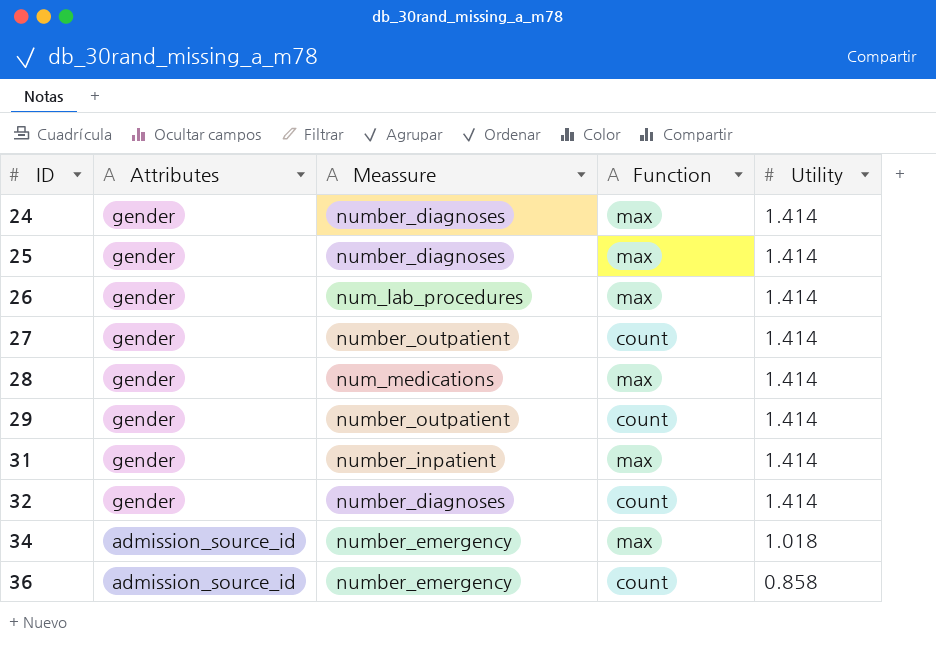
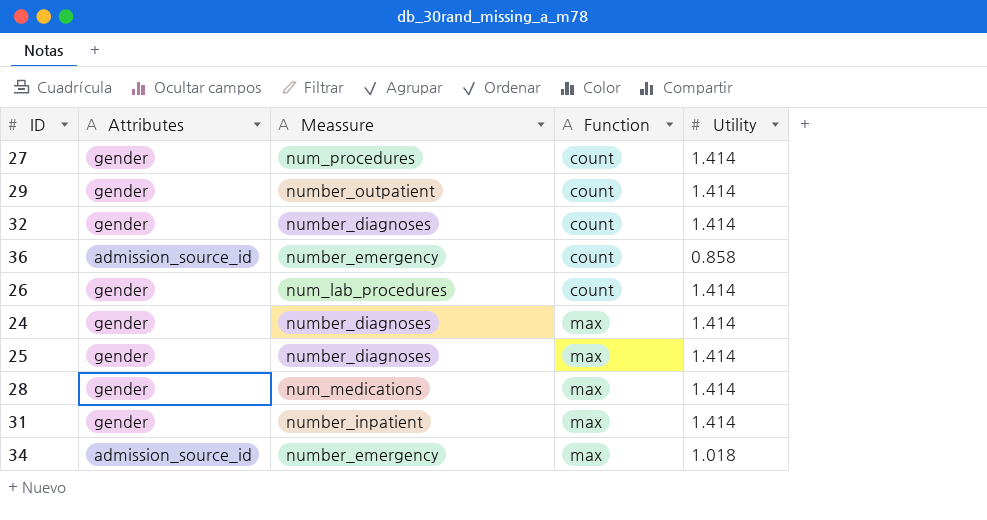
row order: ID ascending -> Function ascending
27 | Meassure: number_outpatient -> num_procedures
26 | Function: max -> count

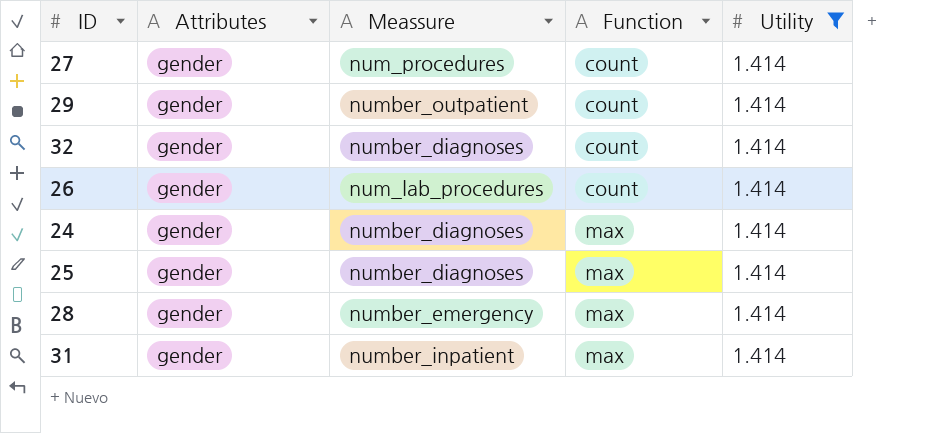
filter: none -> Utility = 1.414
28 | Meassure: num_medications -> number_emergency

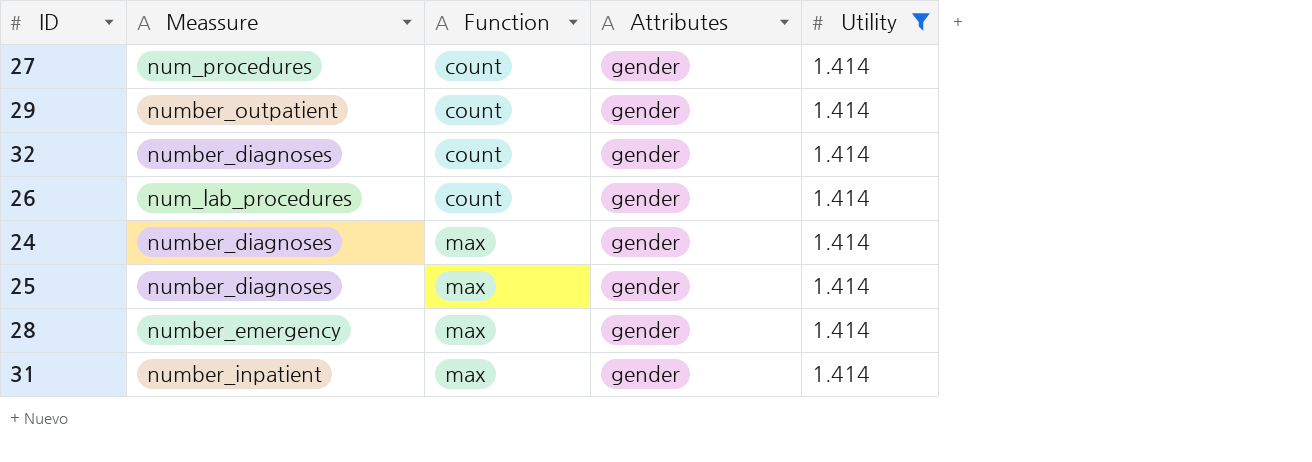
column Attributes | position: 2 -> 4

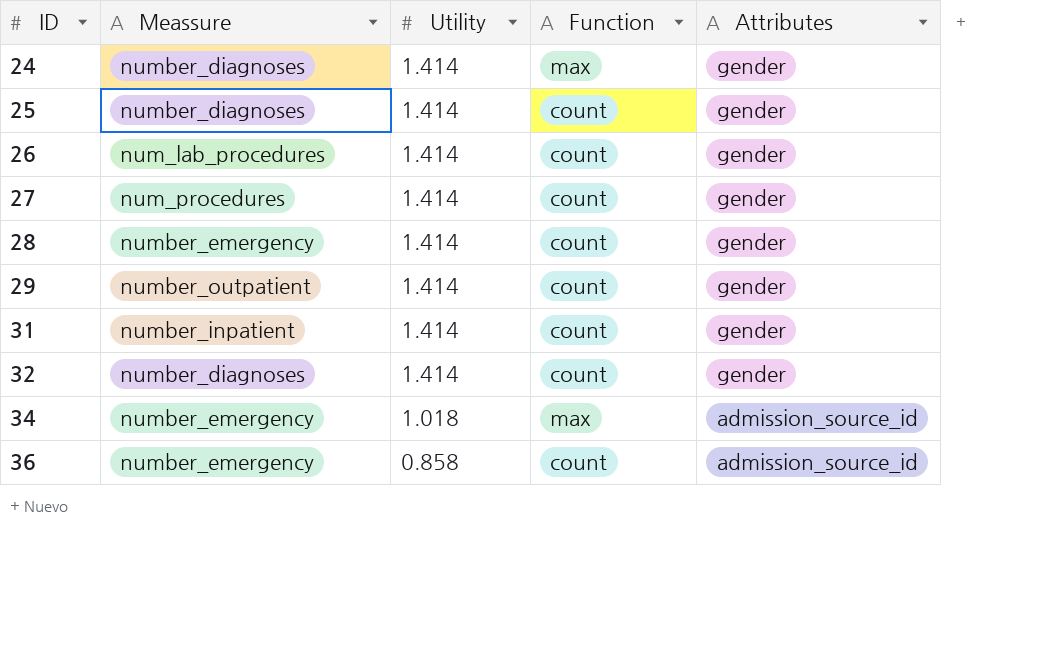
filter: Utility = 1.414 -> none
row order: Function ascending -> ID ascending
column Utility | position: 5 -> 3
25 | Function: max -> count
28 | Function: max -> count
31 | Function: max -> count

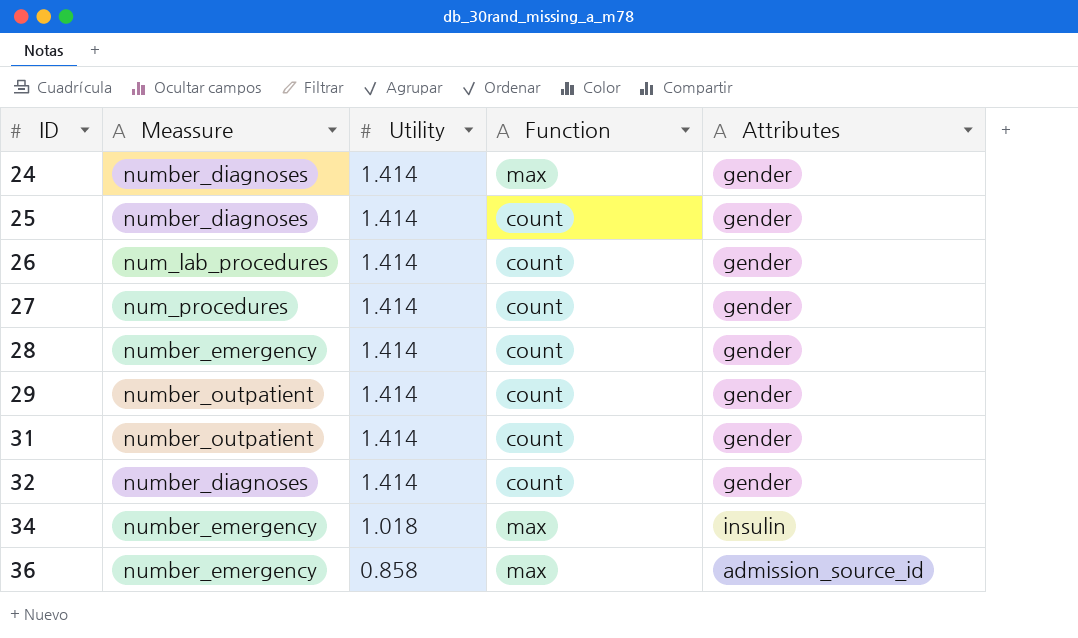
31 | Meassure: number_inpatient -> number_outpatient
34 | Attributes: admission_source_id -> insulin
36 | Function: count -> max

